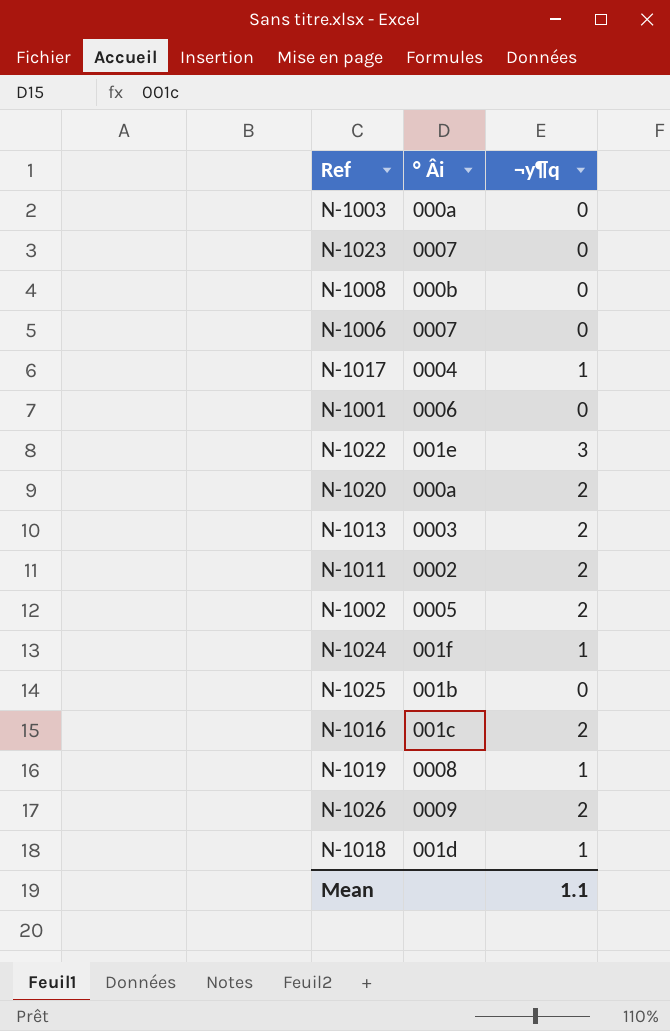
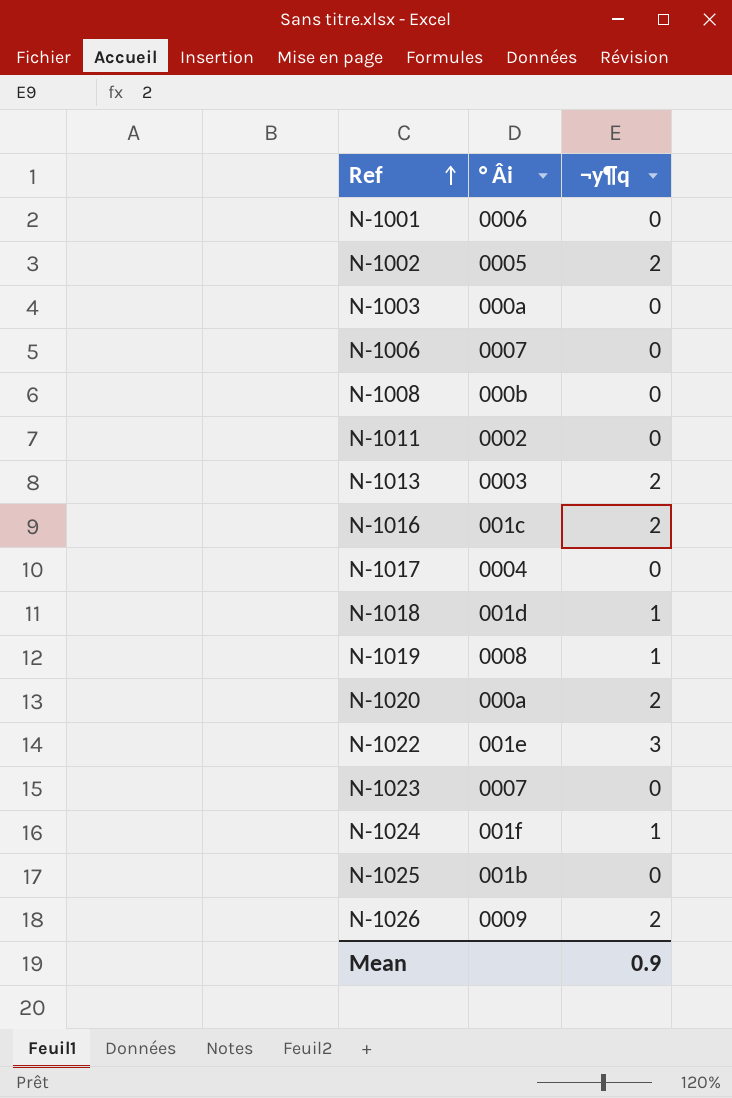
row order: none -> Ref ascending
N-1011 | ¬y¶q: 2 -> 0
N-1017 | ¬y¶q: 1 -> 0
Mean | ¬y¶q: 1.1 -> 0.9

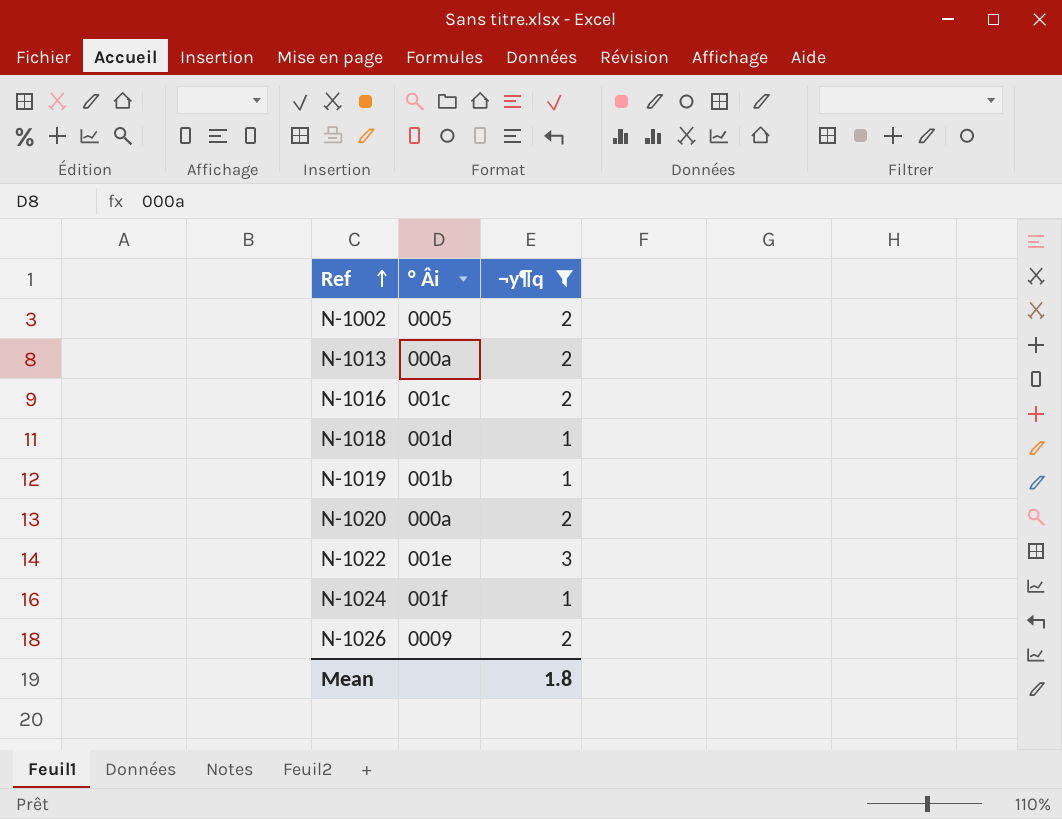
filter: none -> ¬y¶q != 0
N-1013 | ° Âi: 0003 -> 000a
N-1019 | ° Âi: 0008 -> 001b
Mean | ¬y¶q: 0.9 -> 1.8

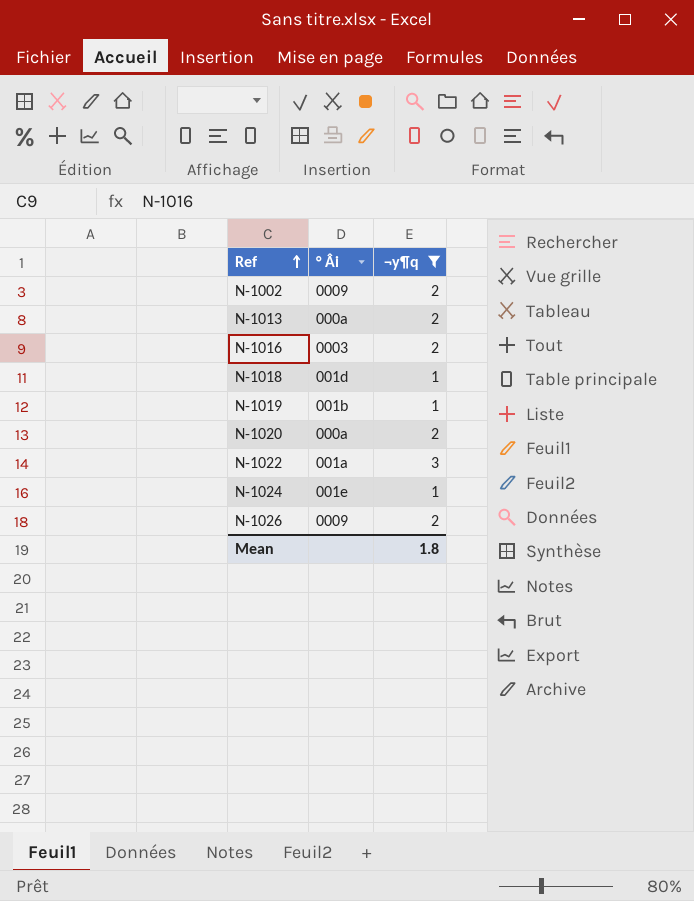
N-1002 | ° Âi: 0005 -> 0009
N-1016 | ° Âi: 001c -> 0003
N-1022 | ° Âi: 001e -> 001a
N-1024 | ° Âi: 001f -> 001e

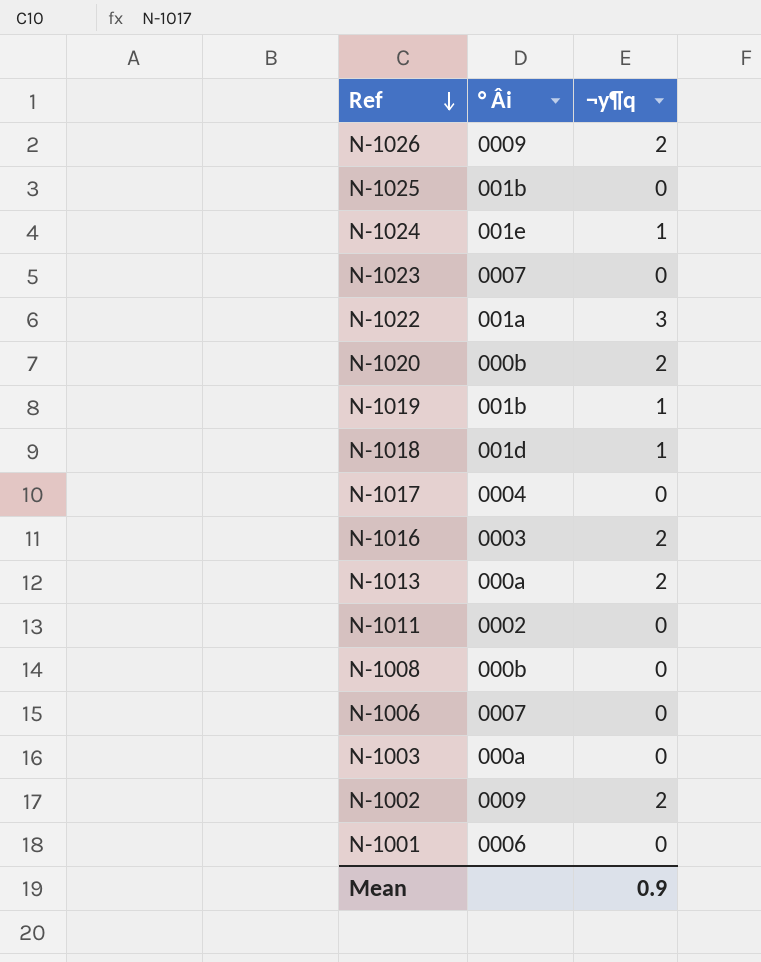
filter: ¬y¶q != 0 -> none
row order: Ref ascending -> Ref descending
N-1020 | ° Âi: 000a -> 000b
Mean | ¬y¶q: 1.8 -> 0.9

